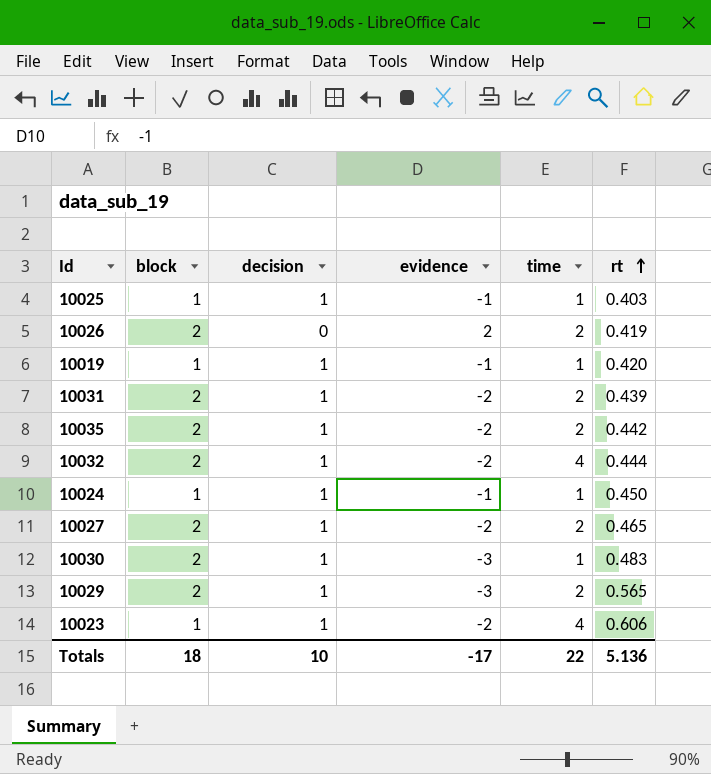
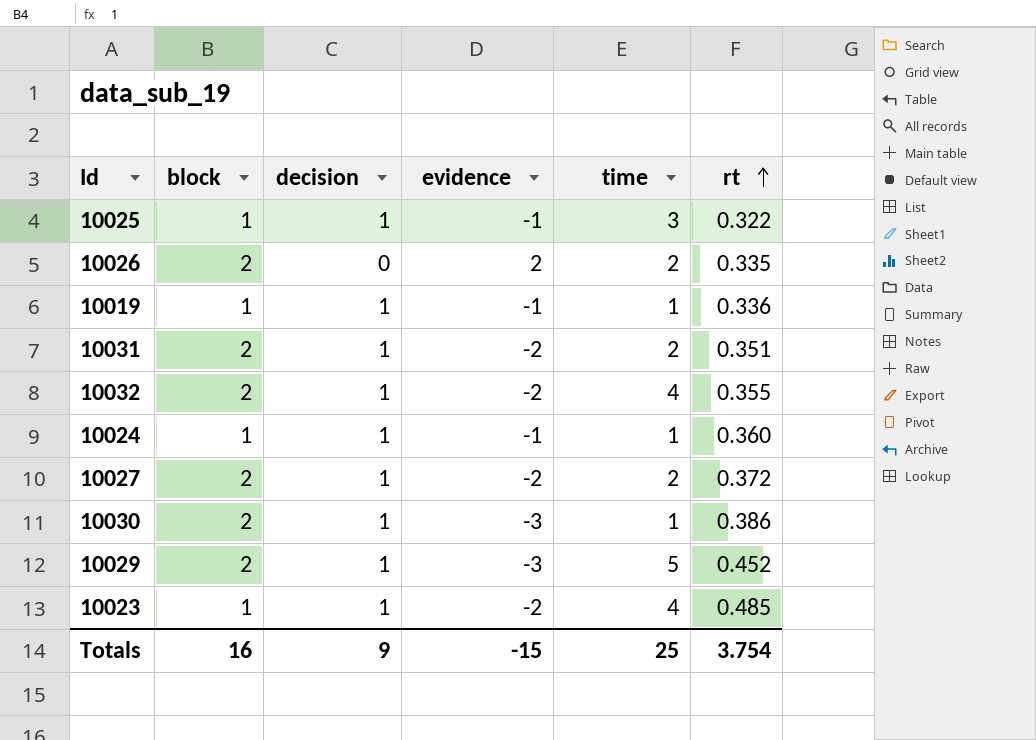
row 10035: 2 | 1 | -2 | 2 | 0.442 -> none
10025 | time: 1 -> 3
10025 | rt: 0.403 -> 0.322
10026 | rt: 0.419 -> 0.335
10019 | rt: 0.420 -> 0.336
10031 | rt: 0.439 -> 0.351
10032 | rt: 0.444 -> 0.355
10024 | rt: 0.450 -> 0.360
10027 | rt: 0.465 -> 0.372
10030 | rt: 0.483 -> 0.386
10029 | time: 2 -> 5
10029 | rt: 0.565 -> 0.452
10023 | rt: 0.606 -> 0.485
Totals | block: 18 -> 16
Totals | decision: 10 -> 9
Totals | evidence: -17 -> -15
Totals | time: 22 -> 25
Totals | rt: 5.136 -> 3.754

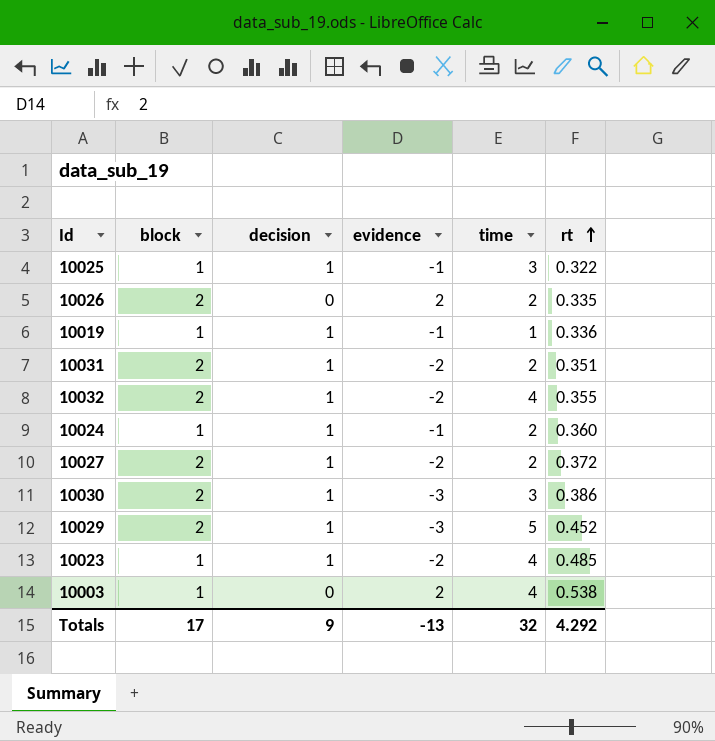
10024 | time: 1 -> 2
10030 | time: 1 -> 3
row 10003: none -> 1 | 0 | 2 | 4 | 0.538
Totals | block: 16 -> 17
Totals | evidence: -15 -> -13
Totals | time: 25 -> 32
Totals | rt: 3.754 -> 4.292

